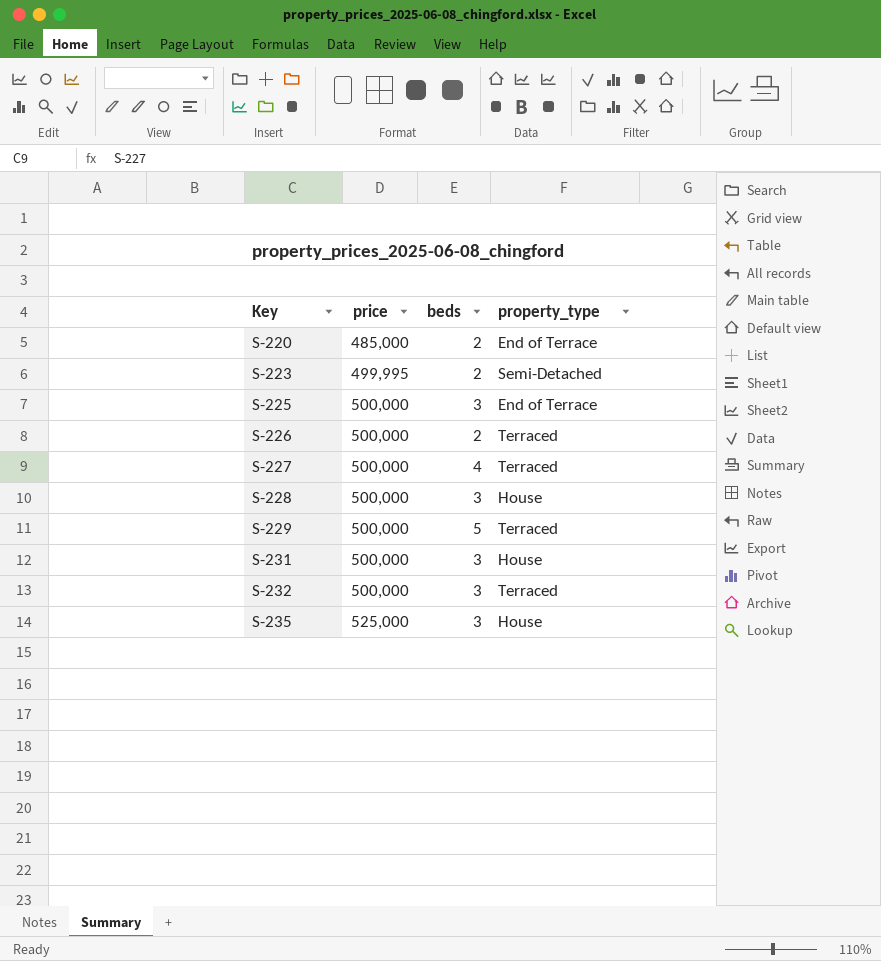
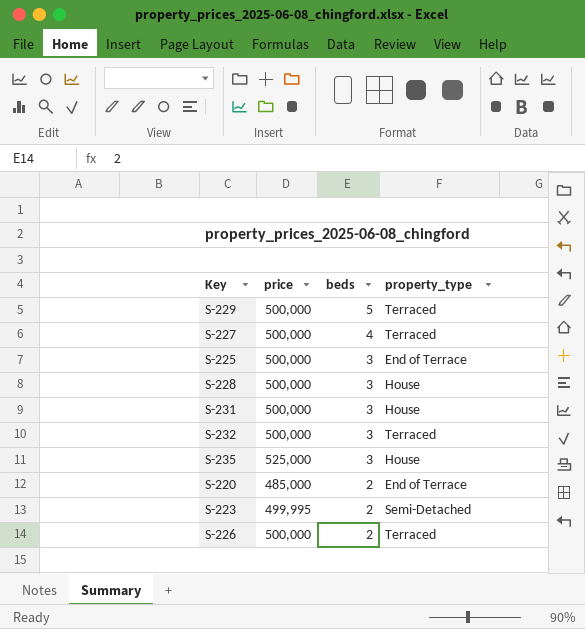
row order: Key ascending -> beds descending

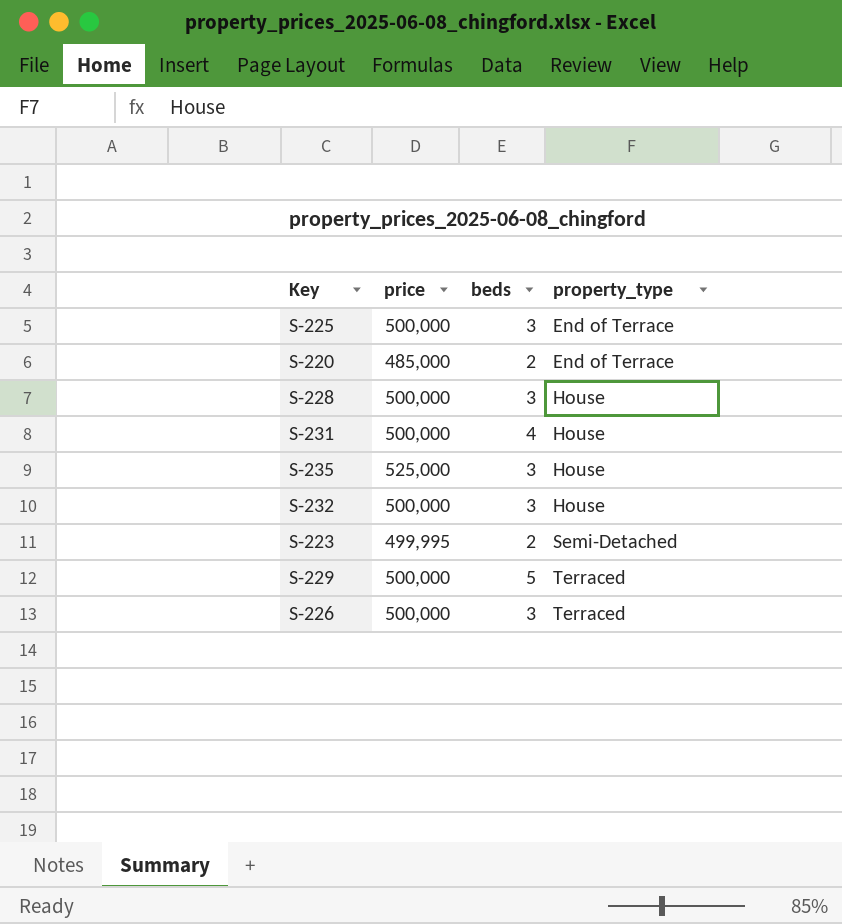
row order: beds descending -> property_type ascending
row S-227: 500,000 | 4 | Terraced -> none
S-231 | beds: 3 -> 4
S-232 | property_type: Terraced -> House
S-226 | beds: 2 -> 3

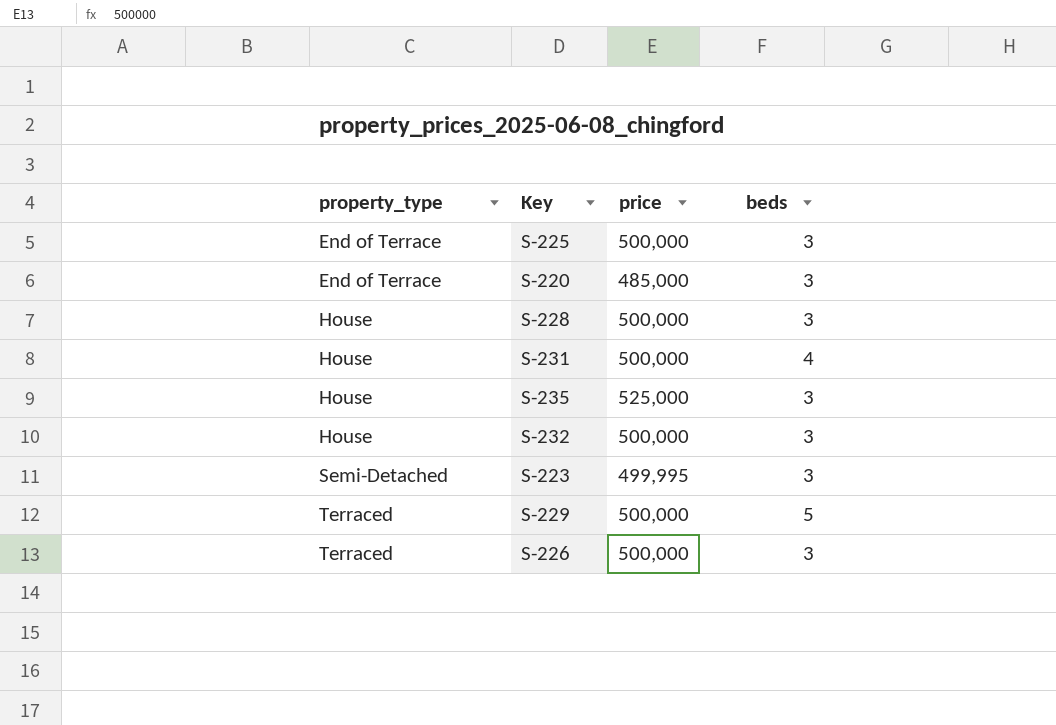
column property_type | position: 4 -> 1
S-220 | beds: 2 -> 3
S-223 | beds: 2 -> 3

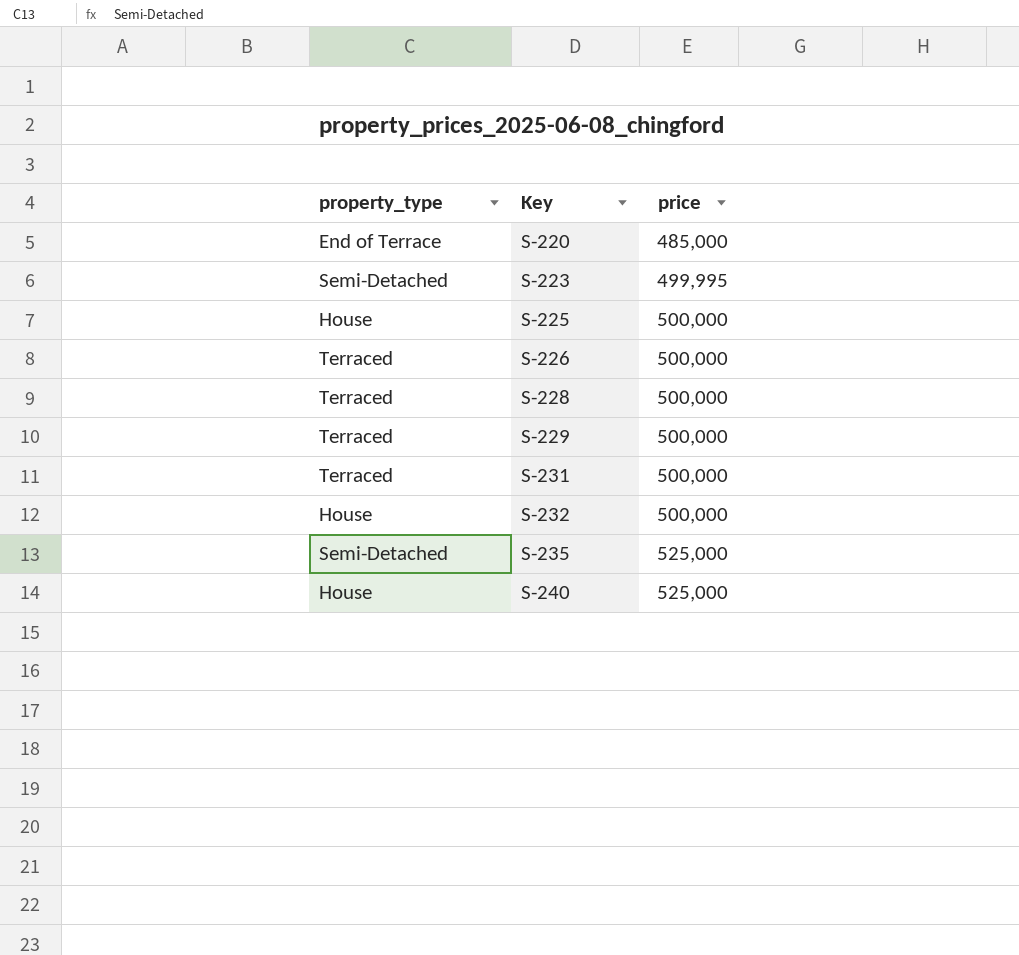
row order: property_type ascending -> Key ascending
column beds | position: 4 -> none
S-225 | property_type: End of Terrace -> House
S-228 | property_type: House -> Terraced
S-231 | property_type: House -> Terraced
S-235 | property_type: House -> Semi-Detached
row S-240: none -> House | 525,000

